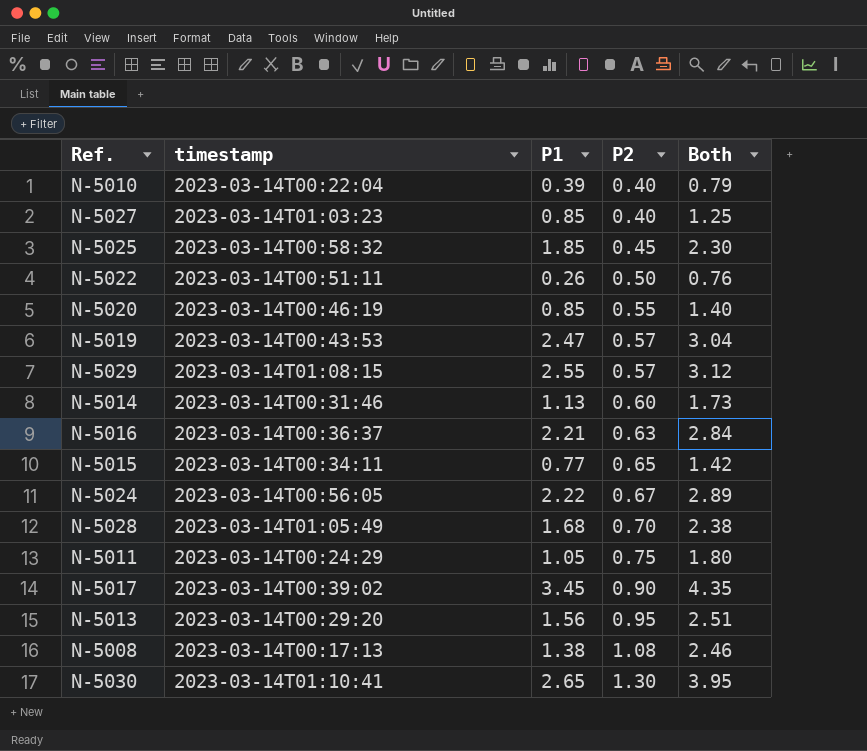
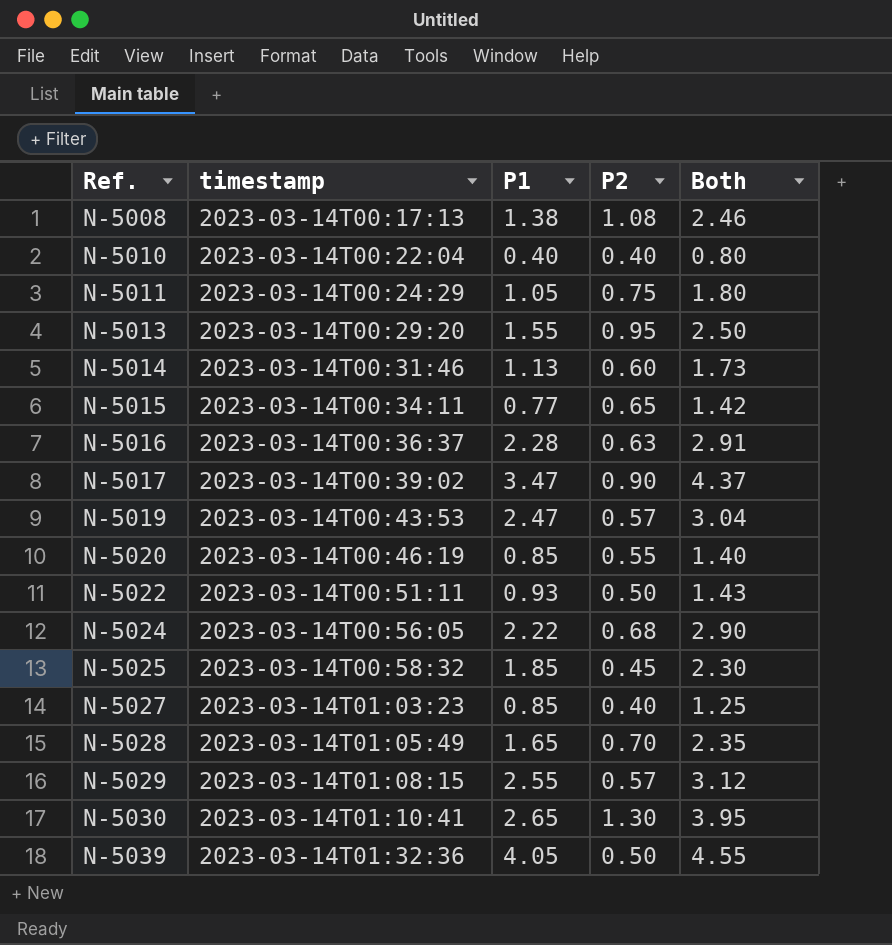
row order: P2 ascending -> Ref. ascending
N-5010 | P1: 0.39 -> 0.40
N-5010 | Both: 0.79 -> 0.80
N-5013 | P1: 1.56 -> 1.55
N-5013 | Both: 2.51 -> 2.50
N-5016 | P1: 2.21 -> 2.28
N-5016 | Both: 2.84 -> 2.91
N-5017 | P1: 3.45 -> 3.47
N-5017 | Both: 4.35 -> 4.37
N-5022 | P1: 0.26 -> 0.93
N-5022 | Both: 0.76 -> 1.43
N-5024 | P2: 0.67 -> 0.68
N-5024 | Both: 2.89 -> 2.90
N-5028 | P1: 1.68 -> 1.65
N-5028 | Both: 2.38 -> 2.35
row N-5039: none -> 2023-03-14T01:32:36 | 4.05 | 0.50 | 4.55

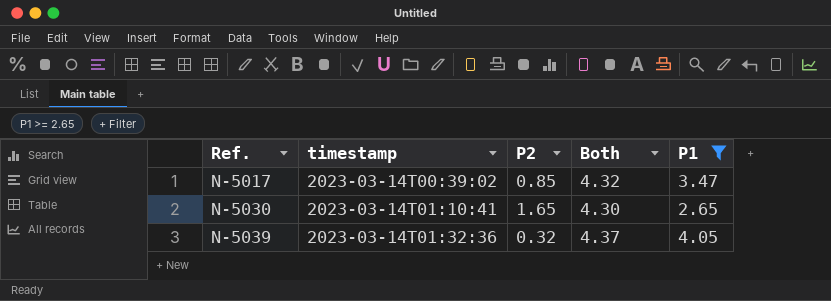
filter: none -> P1 >= 2.65
column P1 | position: 3 -> 5
N-5017 | P2: 0.90 -> 0.85
N-5017 | Both: 4.37 -> 4.32
N-5030 | P2: 1.30 -> 1.65
N-5030 | Both: 3.95 -> 4.30
N-5039 | P2: 0.50 -> 0.32
N-5039 | Both: 4.55 -> 4.37

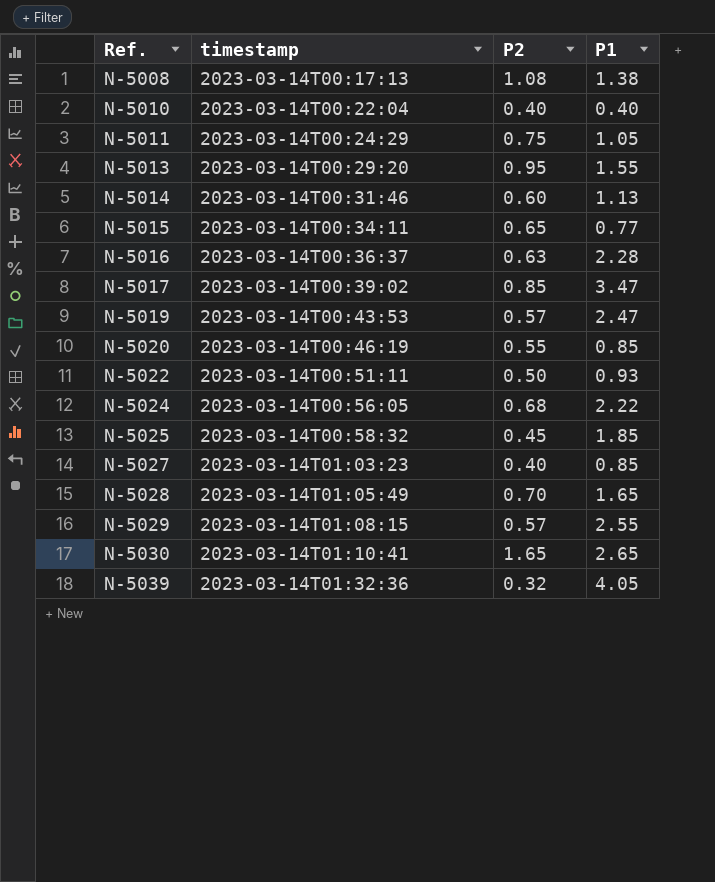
filter: P1 >= 2.65 -> none
column Both | formula: [P2] + [P1] -> none

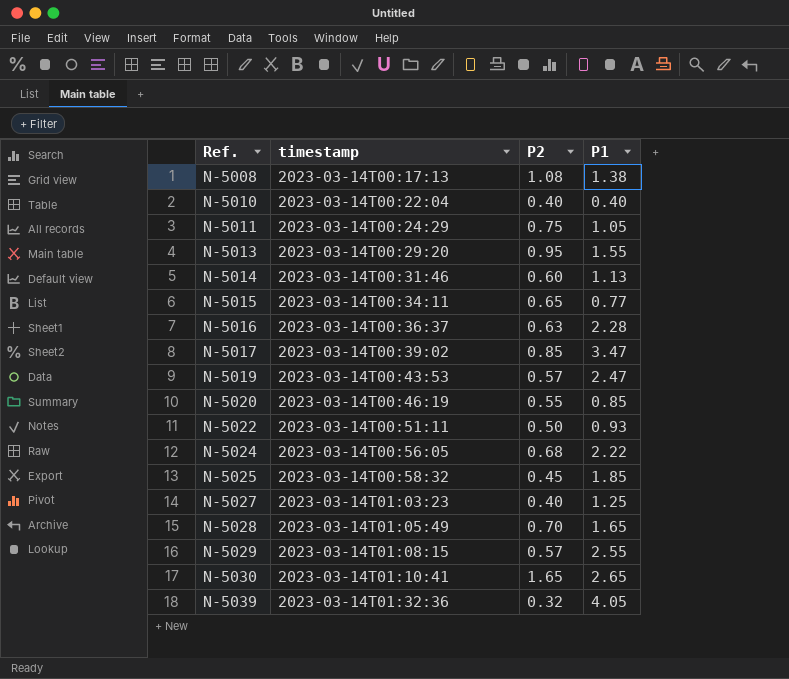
N-5027 | P1: 0.85 -> 1.25

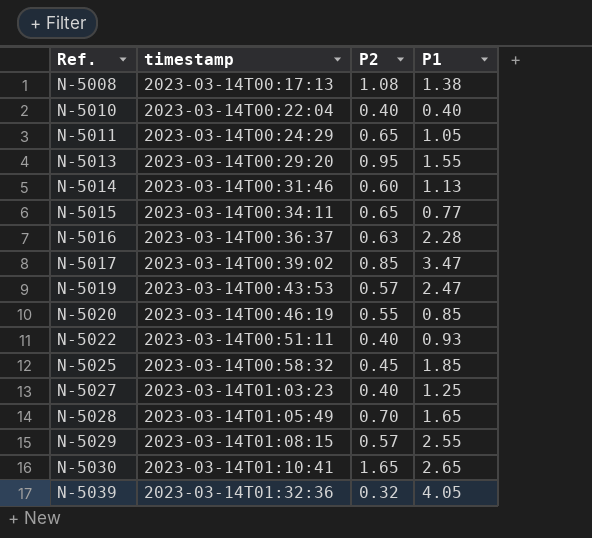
row N-5024: 2023-03-14T00:56:05 | 0.68 | 2.22 -> none
N-5011 | P2: 0.75 -> 0.65
N-5022 | P2: 0.50 -> 0.40

